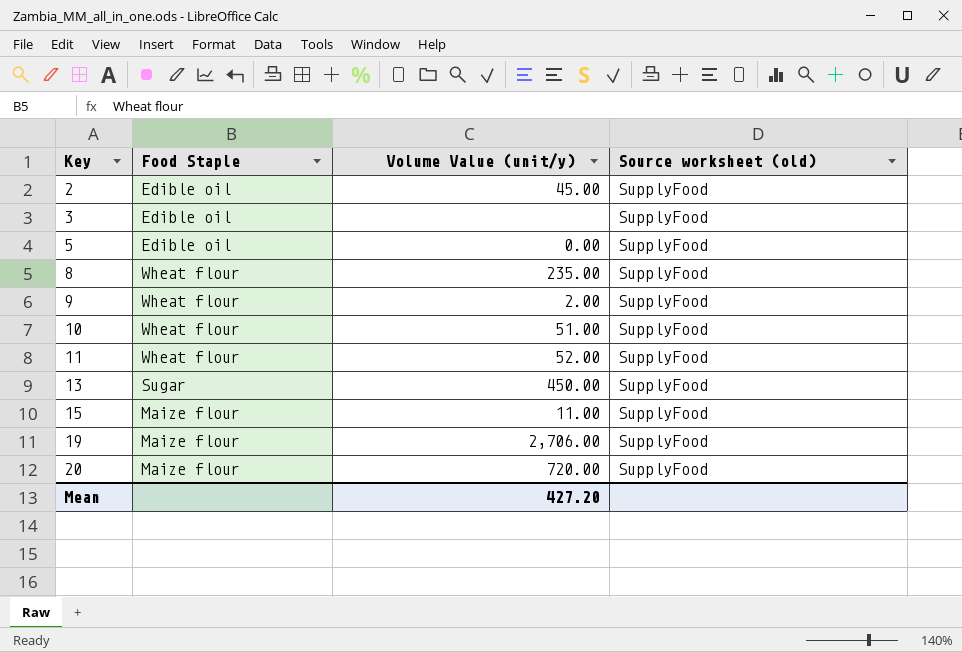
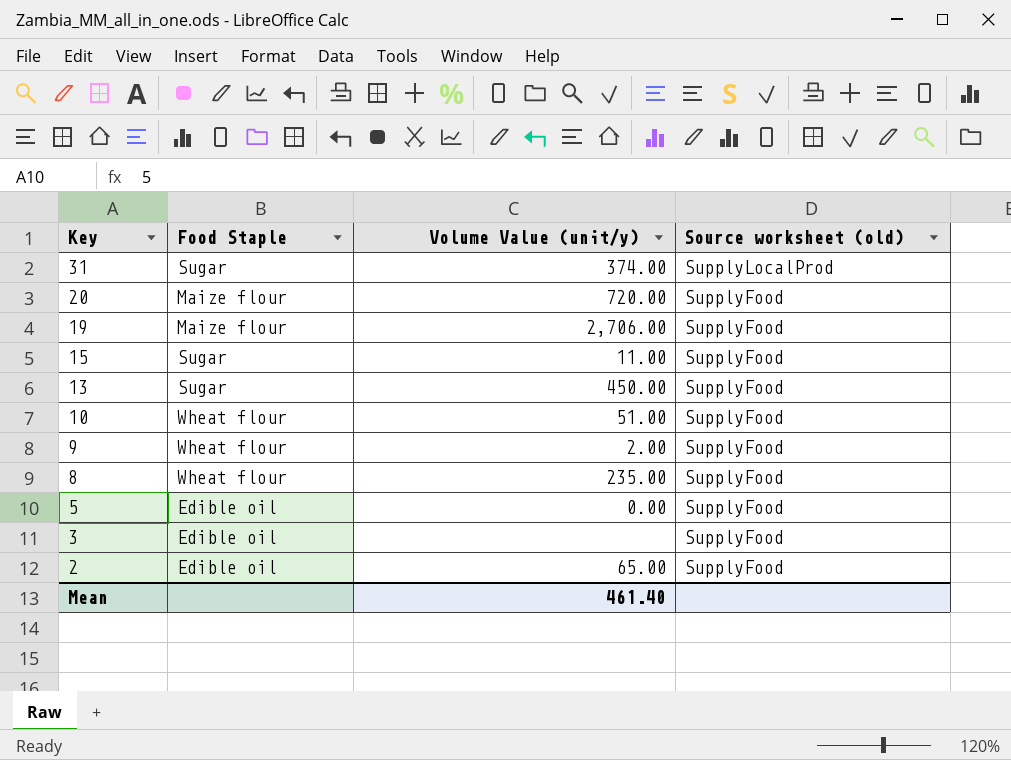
row order: Key ascending -> Key descending
row 11: Wheat flour | 52.00 | SupplyFood -> none
row 31: none -> Sugar | 374.00 | SupplyLocalProd
15 | Food Staple: Maize flour -> Sugar
2 | Volume Value (unit/y): 45.00 -> 65.00
Mean | Volume Value (unit/y): 427.20 -> 461.40

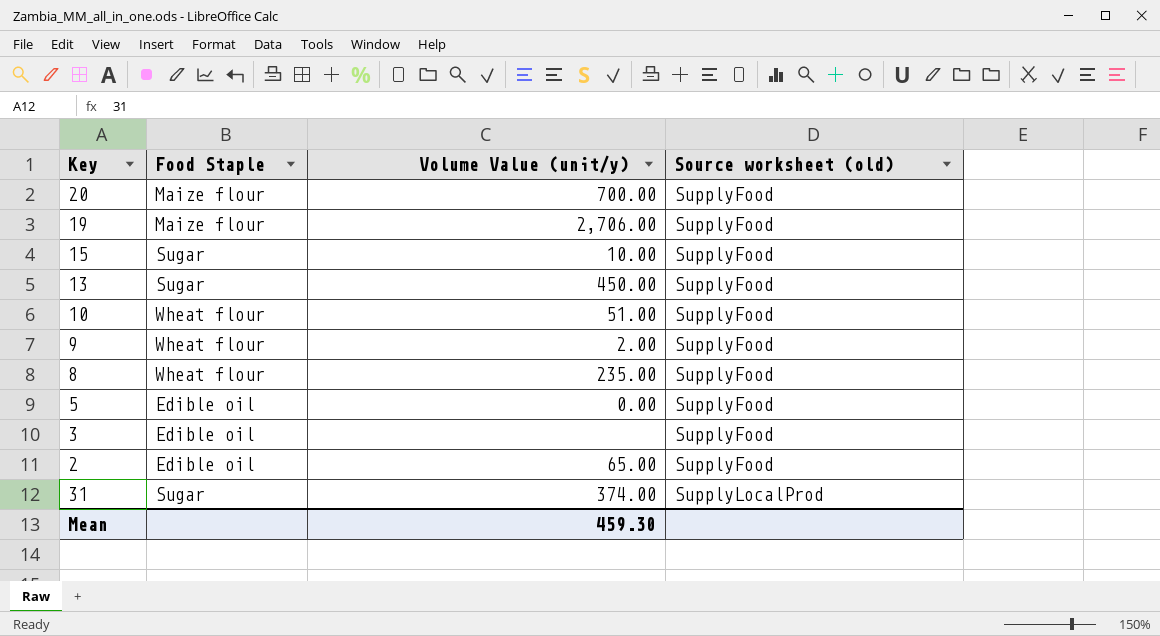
row order: Key descending -> Source worksheet (old) ascending
20 | Volume Value (unit/y): 720.00 -> 700.00
15 | Volume Value (unit/y): 11.00 -> 10.00
Mean | Volume Value (unit/y): 461.40 -> 459.30

